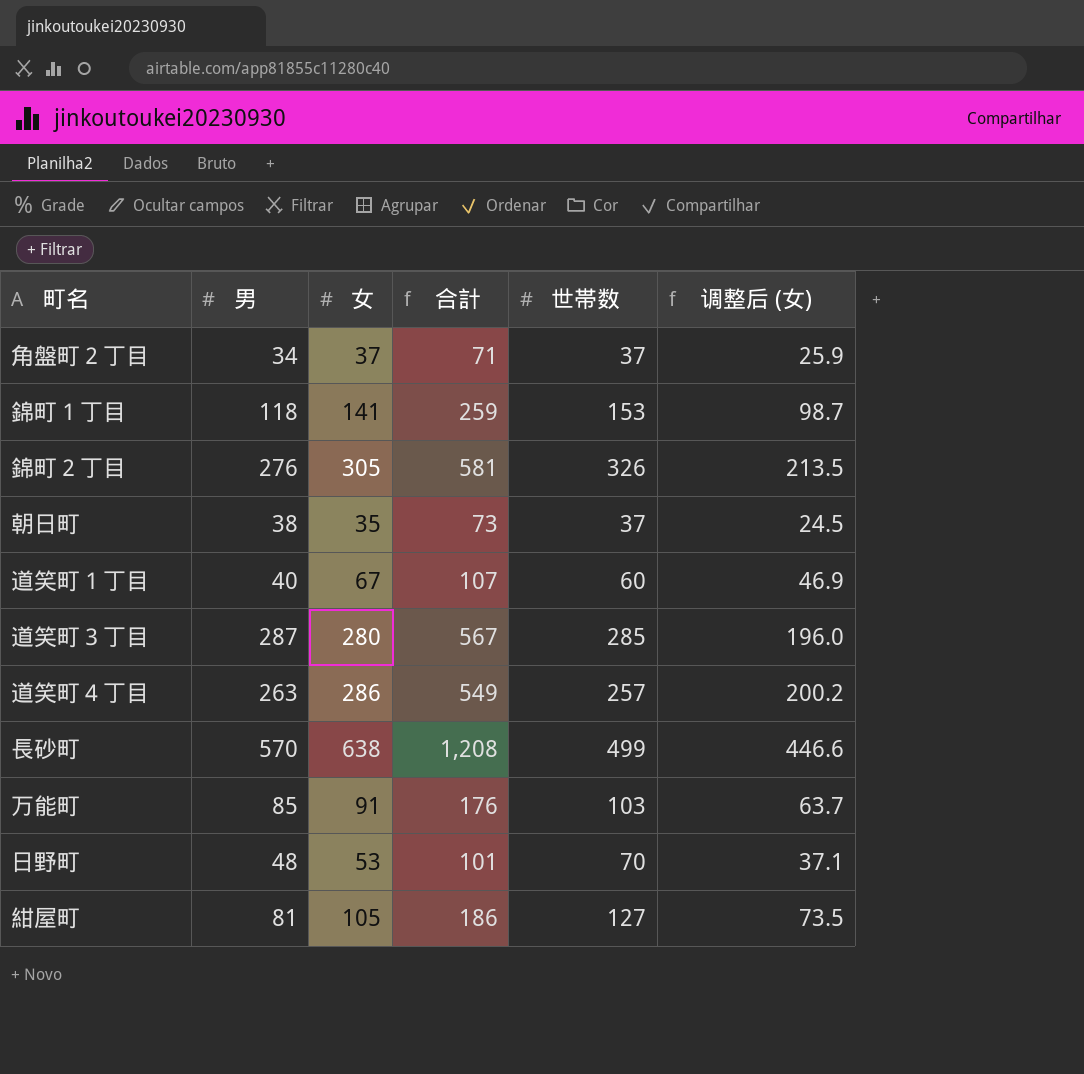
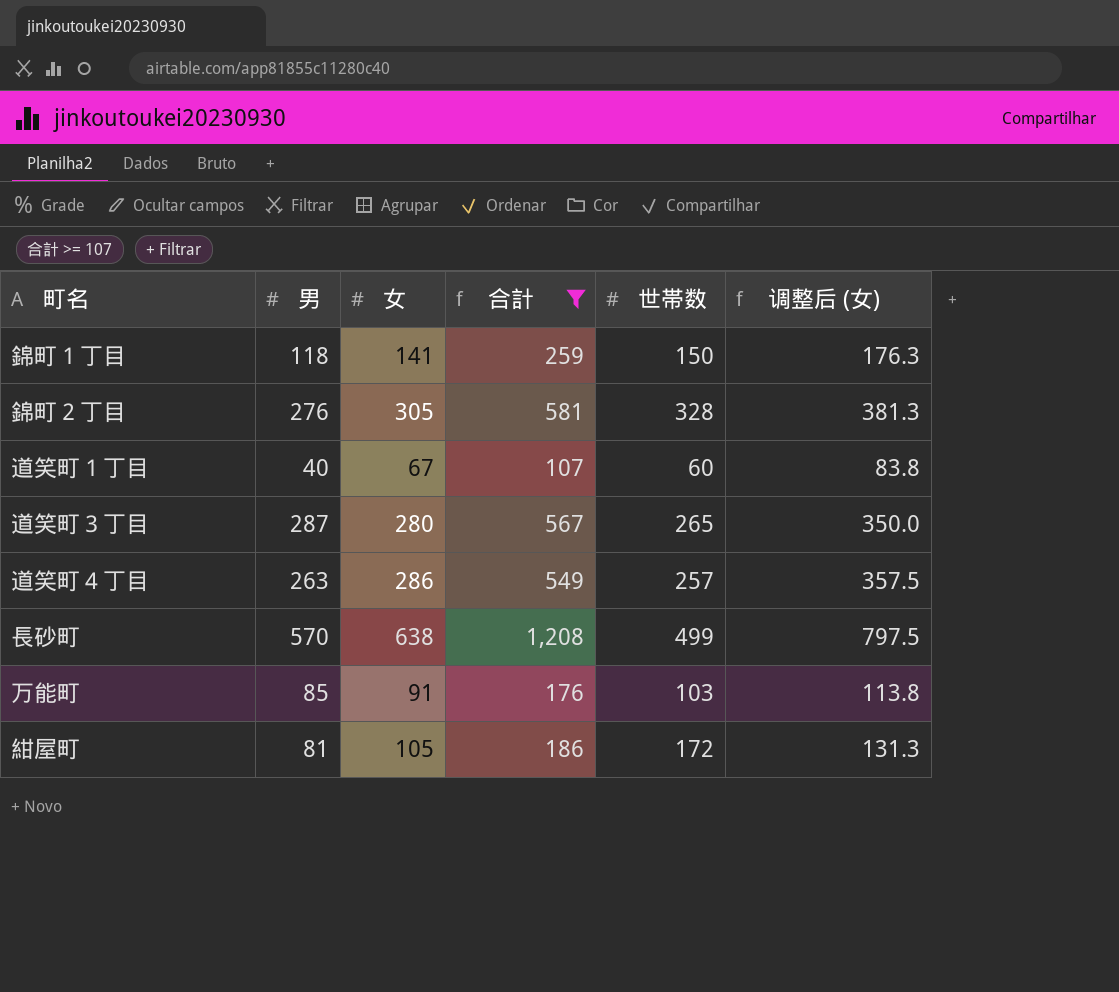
filter: none -> 合計 >= 107
column 调整后 (女) | formula: [女] * 0.7 -> [女] * 1.25
錦町１丁目 | 世帯数: 153 -> 150
錦町２丁目 | 世帯数: 326 -> 328
道笑町３丁目 | 世帯数: 285 -> 265
紺屋町 | 世帯数: 127 -> 172

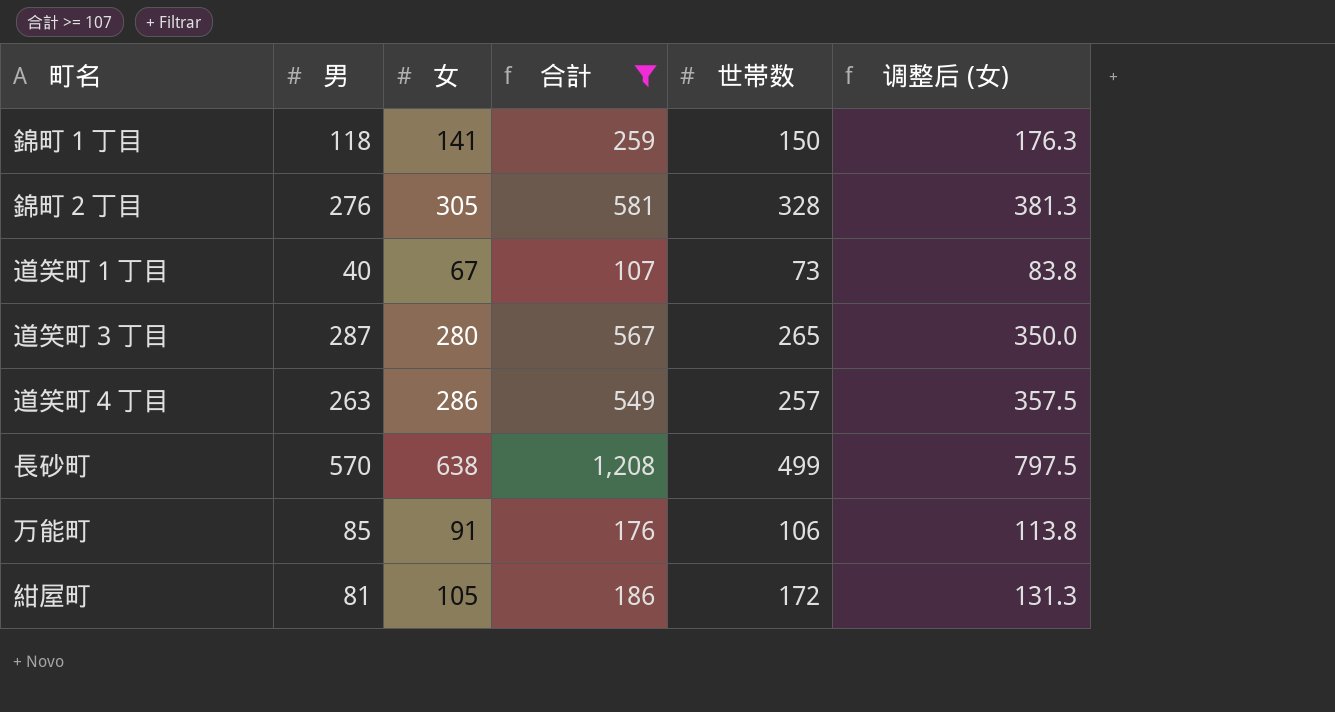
道笑町１丁目 | 世帯数: 60 -> 73
万能町 | 世帯数: 103 -> 106

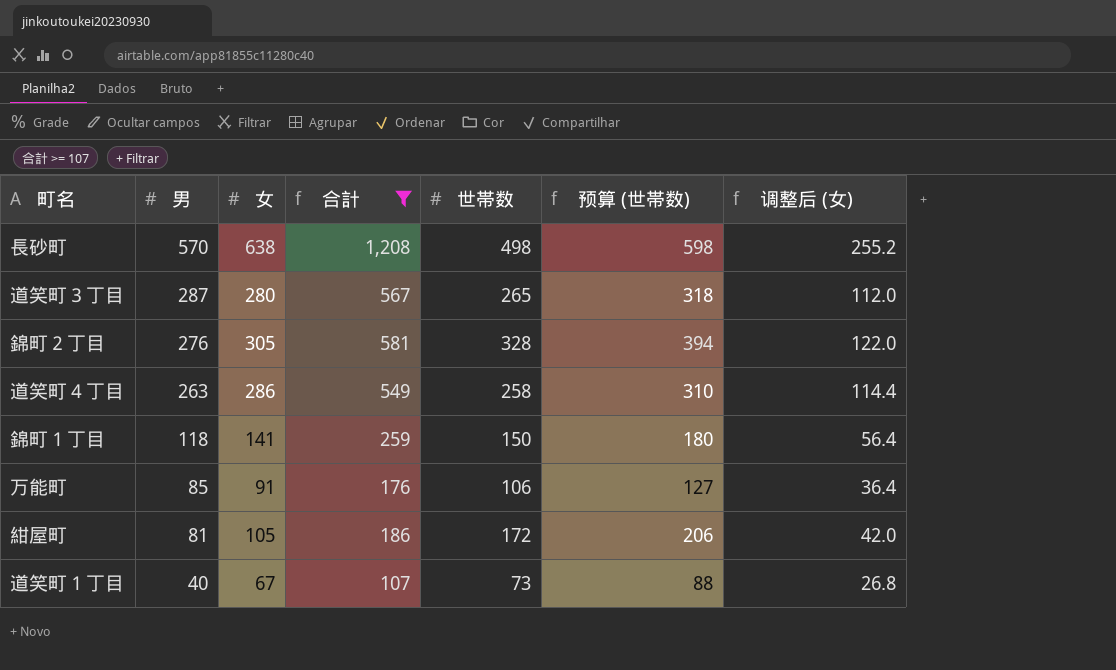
row order: none -> 男 descending
column 预算 (世帯数) | formula: none -> [世帯数] * 1.2
column 调整后 (女) | formula: [女] * 1.25 -> [女] * 0.4
長砂町 | 世帯数: 499 -> 498
道笑町４丁目 | 世帯数: 257 -> 258

